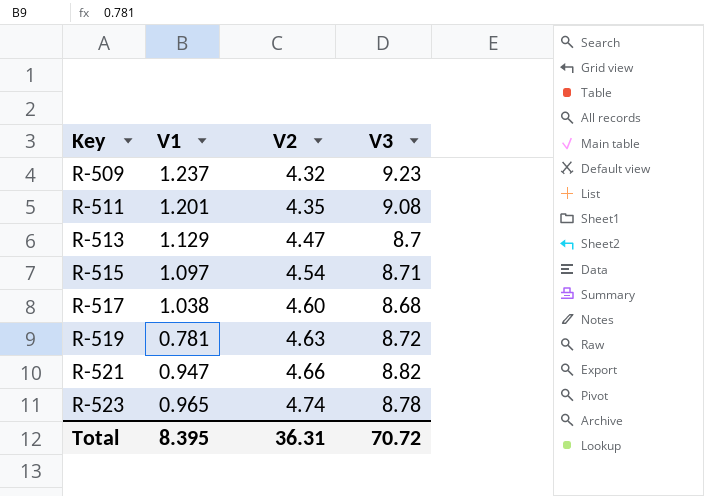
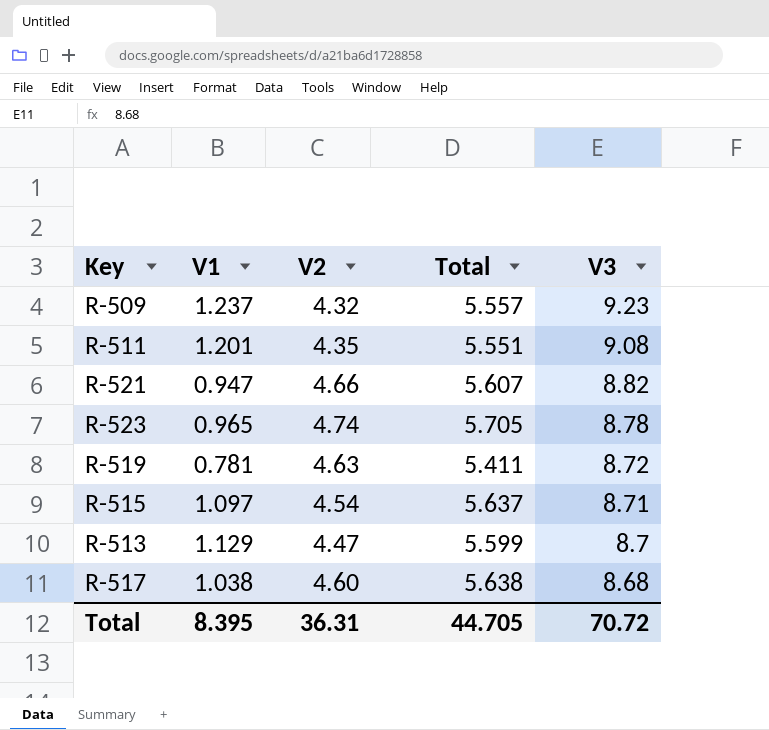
row order: Key ascending -> V3 descending
column Total | formula: none -> [V1] + [V2]

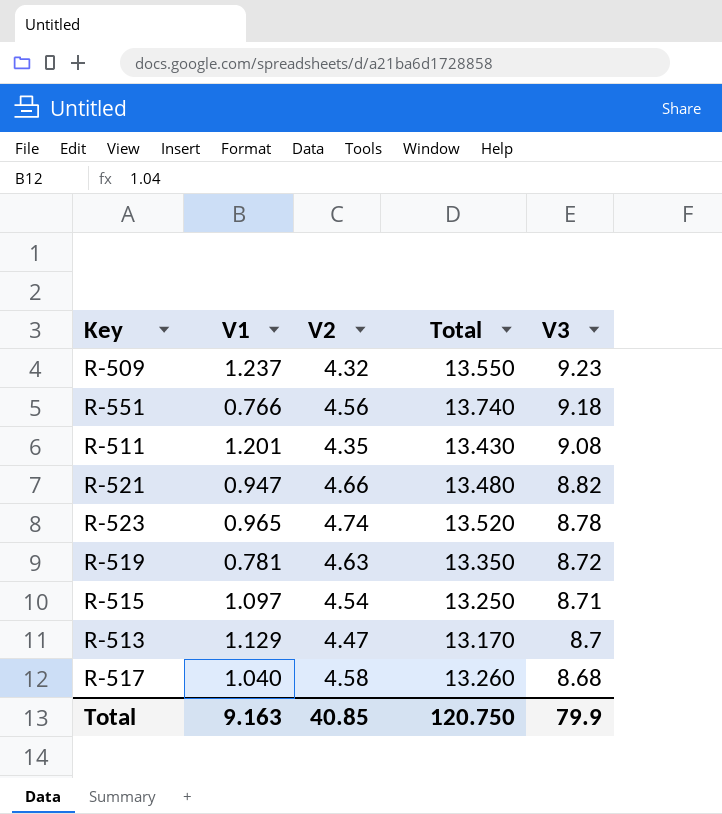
column Total | formula: [V1] + [V2] -> [V2] + [V3]
row R-551: none -> 0.766 | 4.56 | 13.740 | 9.18
R-517 | V1: 1.038 -> 1.040
R-517 | V2: 4.60 -> 4.58
Total | V1: 8.395 -> 9.163
Total | V2: 36.31 -> 40.85
Total | Total: 44.705 -> 120.750
Total | V3: 70.72 -> 79.9

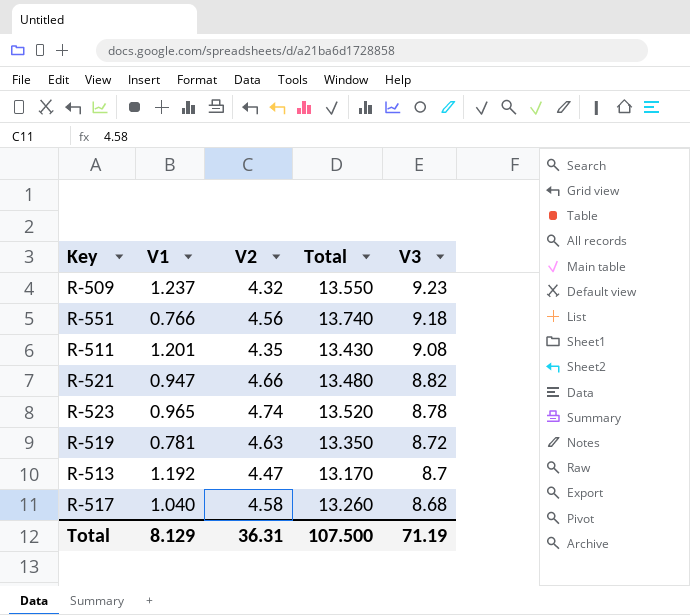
row R-515: 1.097 | 4.54 | 13.250 | 8.71 -> none
R-513 | V1: 1.129 -> 1.192
Total | V1: 9.163 -> 8.129
Total | V2: 40.85 -> 36.31
Total | Total: 120.750 -> 107.500
Total | V3: 79.9 -> 71.19

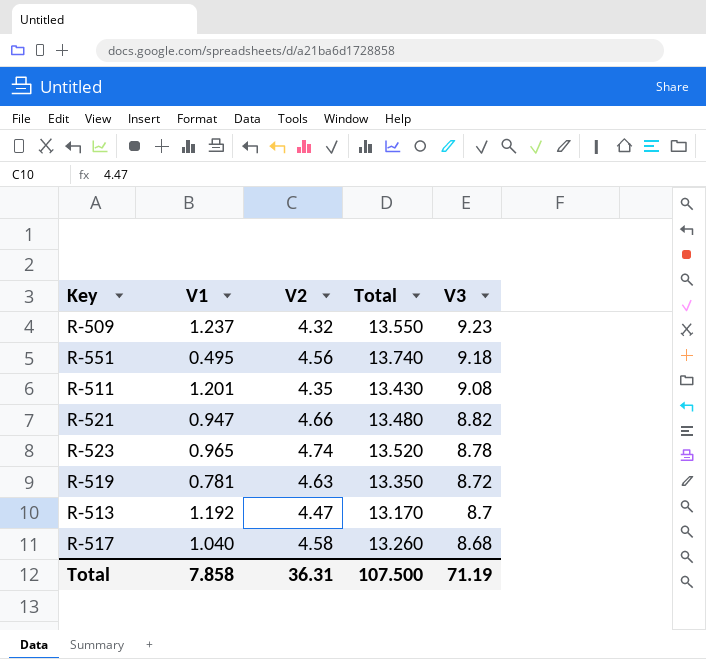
R-551 | V1: 0.766 -> 0.495
Total | V1: 8.129 -> 7.858

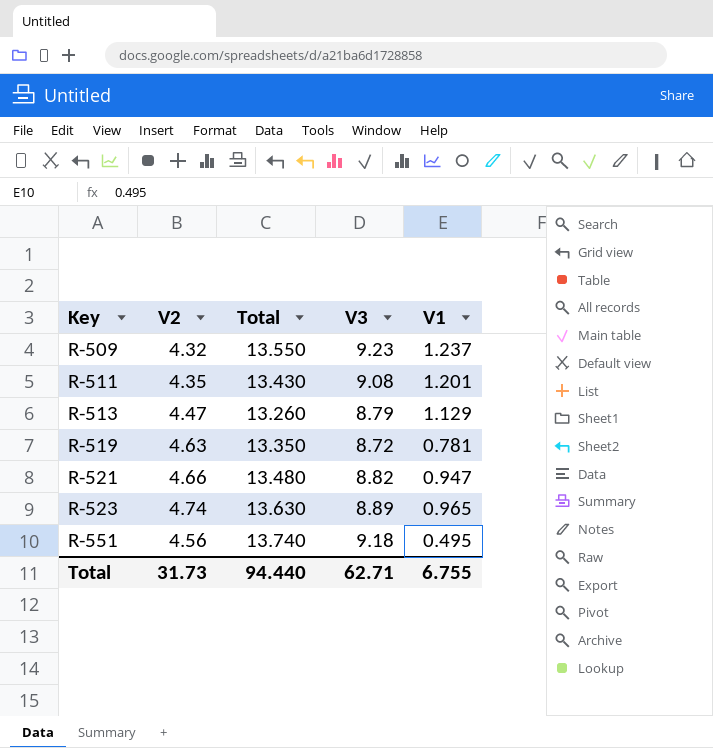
row order: V3 descending -> Key ascending
column V1 | position: 2 -> 5
row R-517: 1.040 | 4.58 | 13.260 | 8.68 -> none
R-513 | Total: 13.170 -> 13.260
R-513 | V3: 8.7 -> 8.79
R-513 | V1: 1.192 -> 1.129
R-523 | Total: 13.520 -> 13.630
R-523 | V3: 8.78 -> 8.89
Total | V2: 36.31 -> 31.73
Total | Total: 107.500 -> 94.440
Total | V3: 71.19 -> 62.71
Total | V1: 7.858 -> 6.755

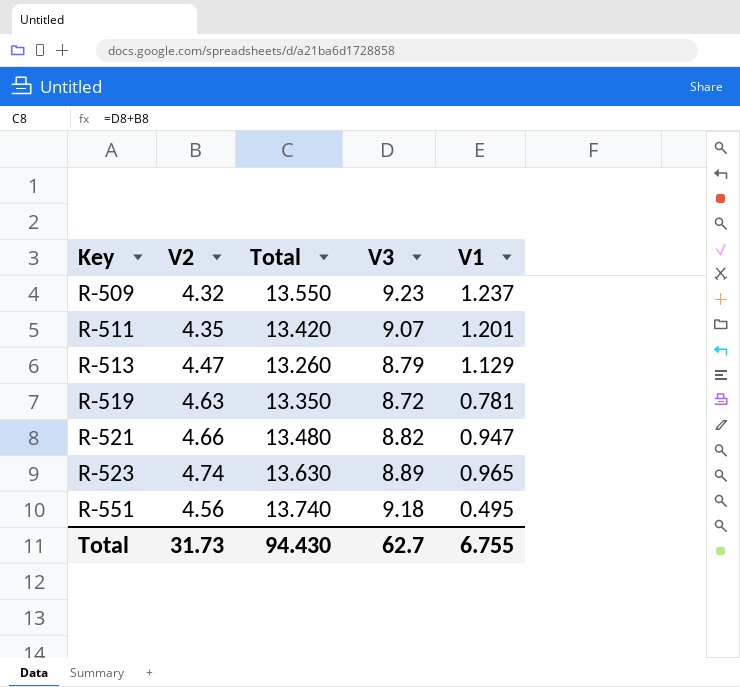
R-511 | Total: 13.430 -> 13.420
R-511 | V3: 9.08 -> 9.07
Total | Total: 94.440 -> 94.430
Total | V3: 62.71 -> 62.7

